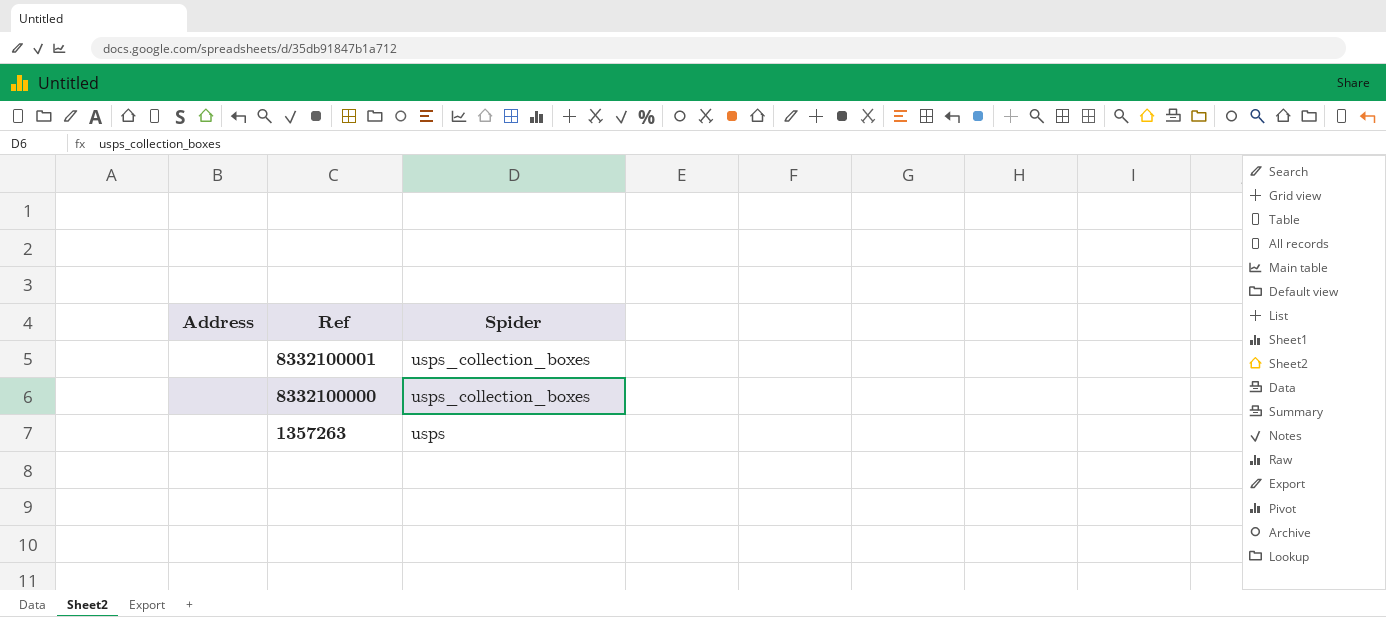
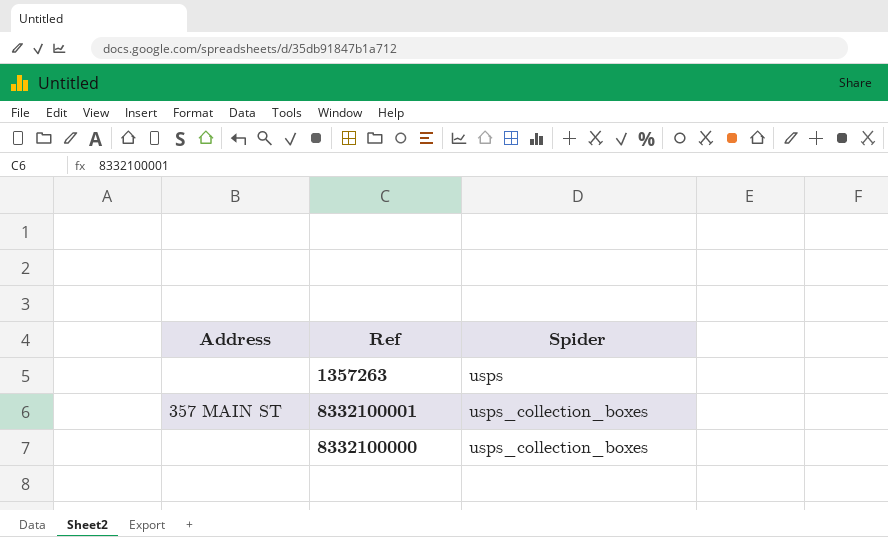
row order: Ref descending -> Spider ascending
8332100001 | Address: none -> 357 MAIN ST

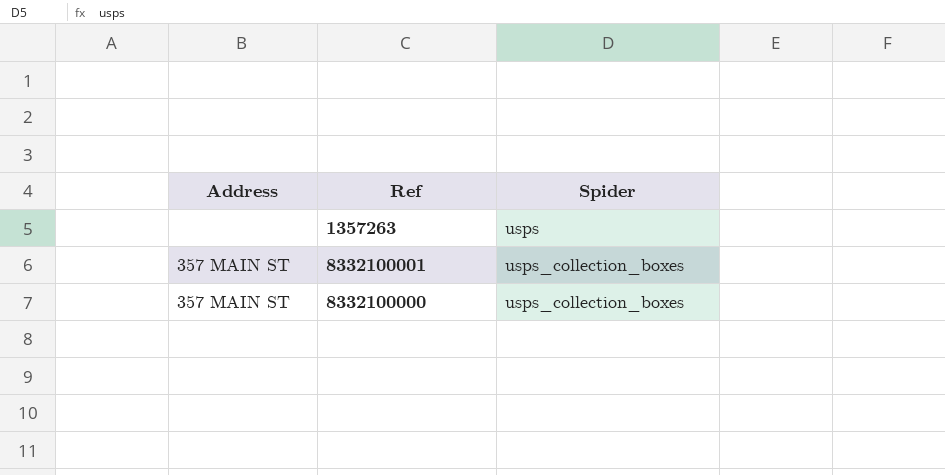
8332100000 | Address: none -> 357 MAIN ST

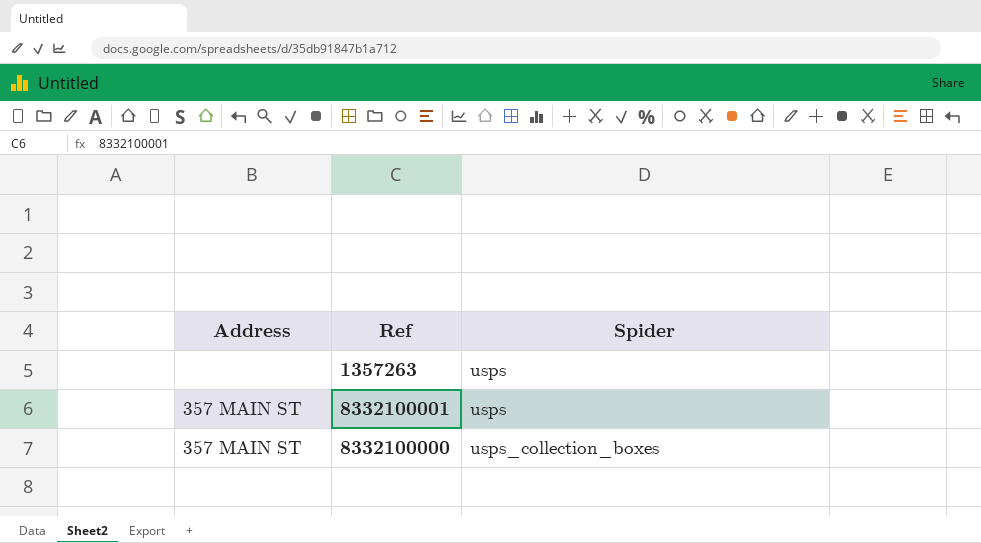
8332100001 | Spider: usps_collection_boxes -> usps

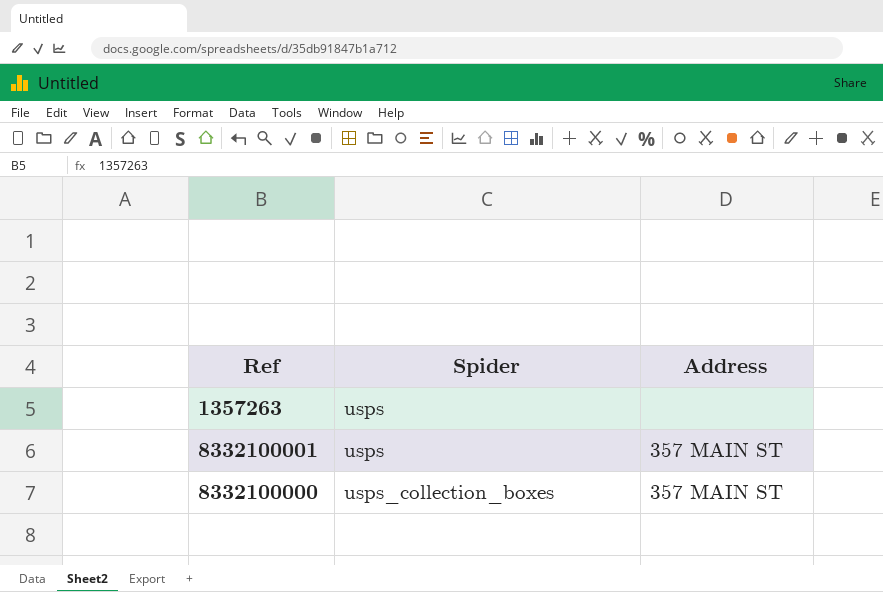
column Address | position: 1 -> 3

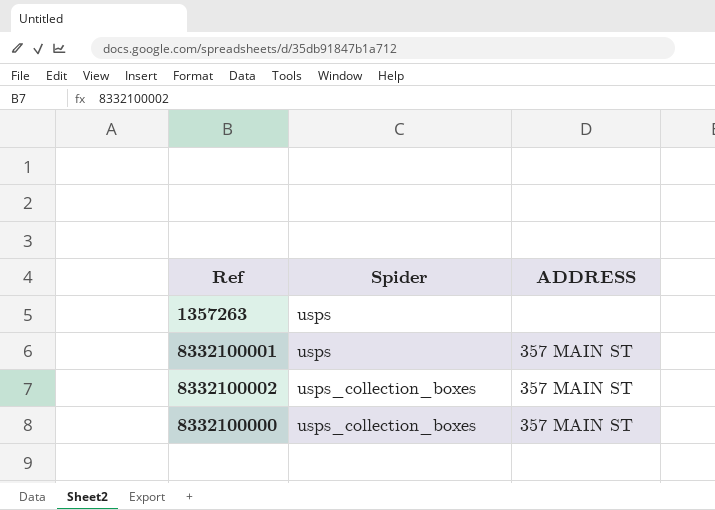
column name: Address -> ADDRESS
row 8332100002: none -> usps_collection_boxes | 357 MAIN ST

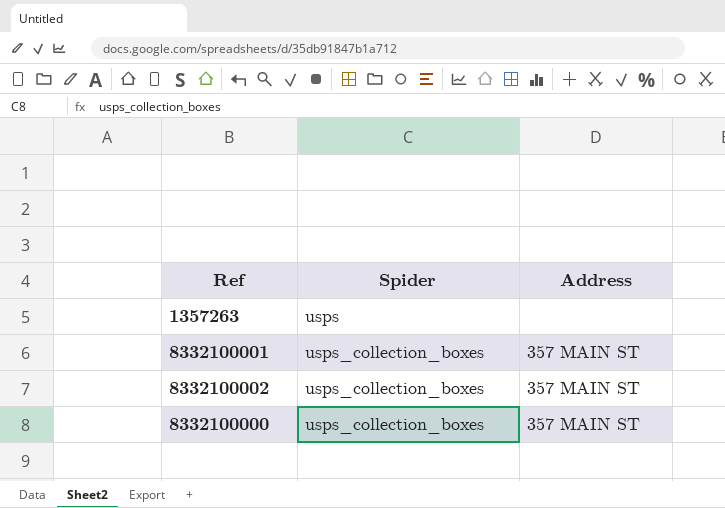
column name: ADDRESS -> Address
8332100001 | Spider: usps -> usps_collection_boxes

